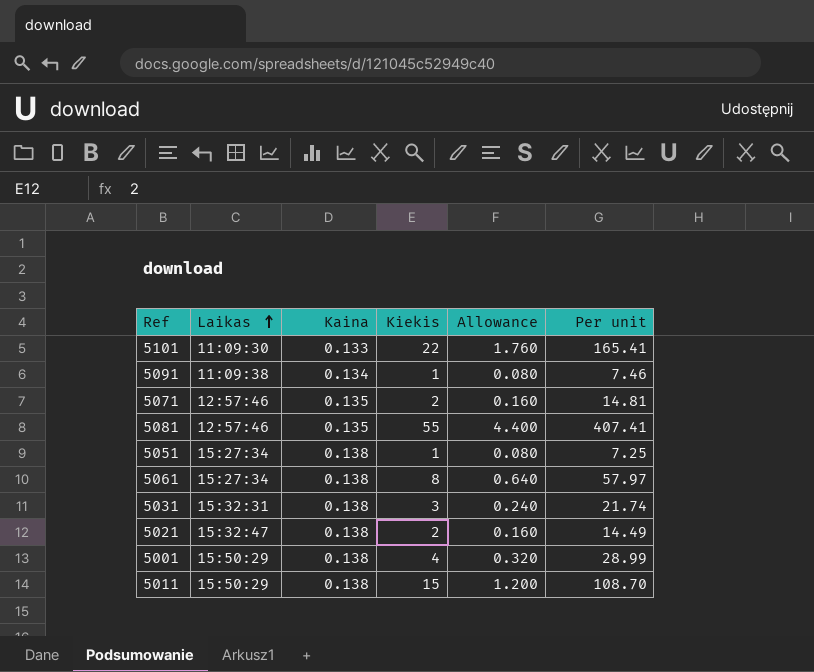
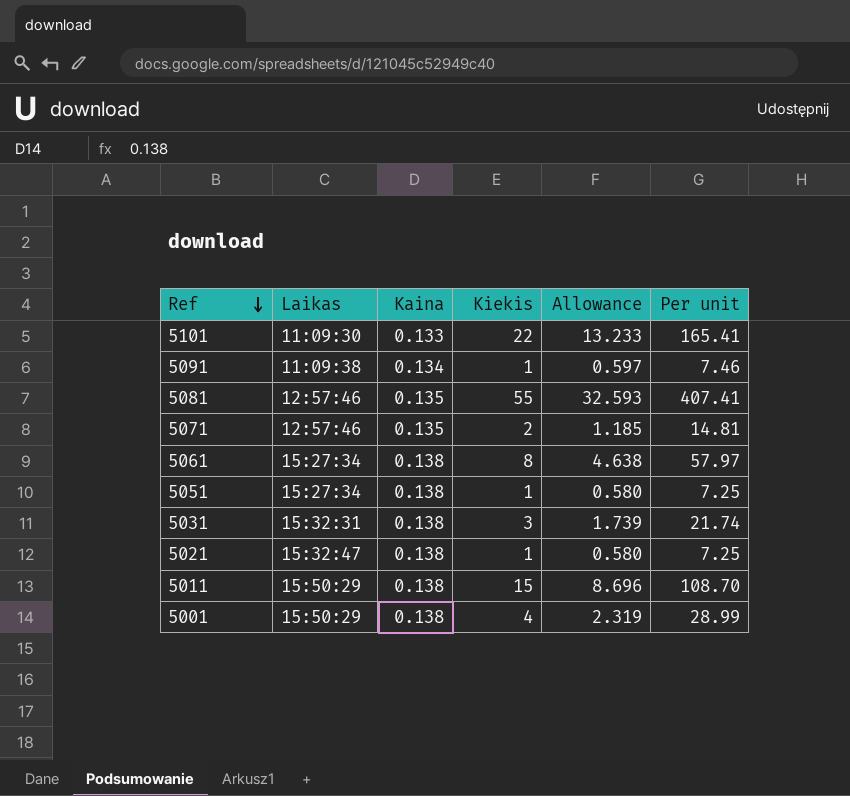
row order: Laikas ascending -> Ref descending
column Allowance | formula: [Kiekis] * 0.08 -> [Per unit] * 0.08
5021 | Kiekis: 2 -> 1
5021 | Per unit: 14.49 -> 7.25

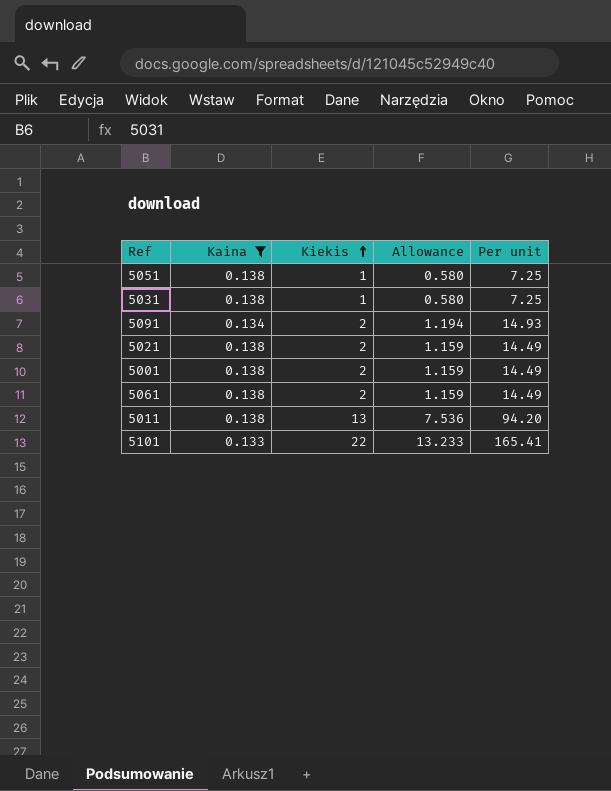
filter: none -> Kaina != 0.135
row order: Ref descending -> Kiekis ascending
column Laikas | position: 2 -> none
5031 | Kiekis: 3 -> 1
5031 | Allowance: 1.739 -> 0.580
5031 | Per unit: 21.74 -> 7.25
5091 | Kiekis: 1 -> 2
5091 | Allowance: 0.597 -> 1.194
5091 | Per unit: 7.46 -> 14.93
5021 | Kiekis: 1 -> 2
5021 | Allowance: 0.580 -> 1.159
5021 | Per unit: 7.25 -> 14.49
5001 | Kiekis: 4 -> 2
5001 | Allowance: 2.319 -> 1.159
5001 | Per unit: 28.99 -> 14.49
5061 | Kiekis: 8 -> 2
5061 | Allowance: 4.638 -> 1.159
5061 | Per unit: 57.97 -> 14.49
5011 | Kiekis: 15 -> 13
5011 | Allowance: 8.696 -> 7.536
5011 | Per unit: 108.70 -> 94.20

